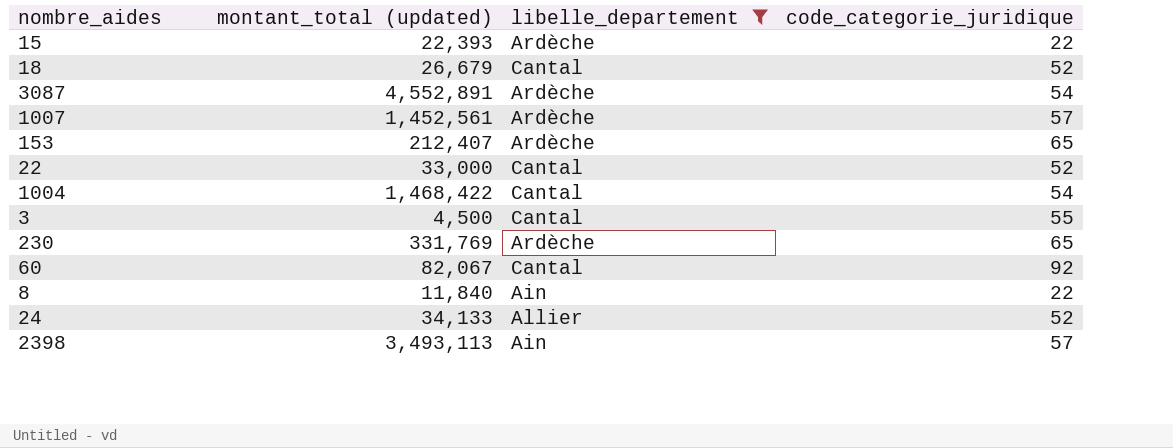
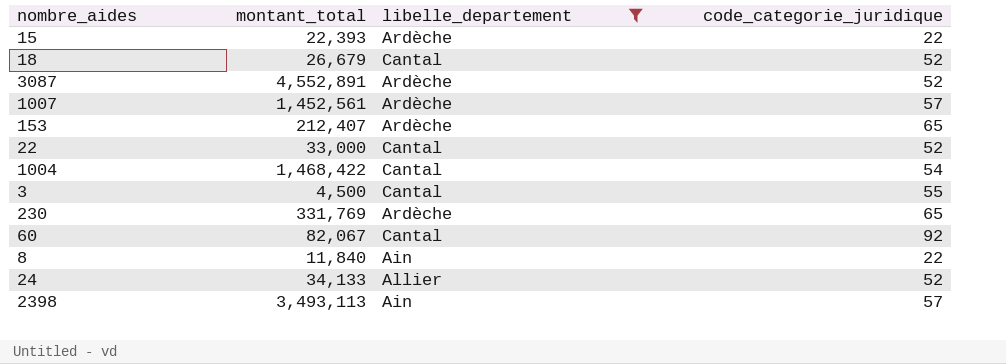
column name: montant_total (updated) -> montant_total
3087 | code_categorie_juridique: 54 -> 52

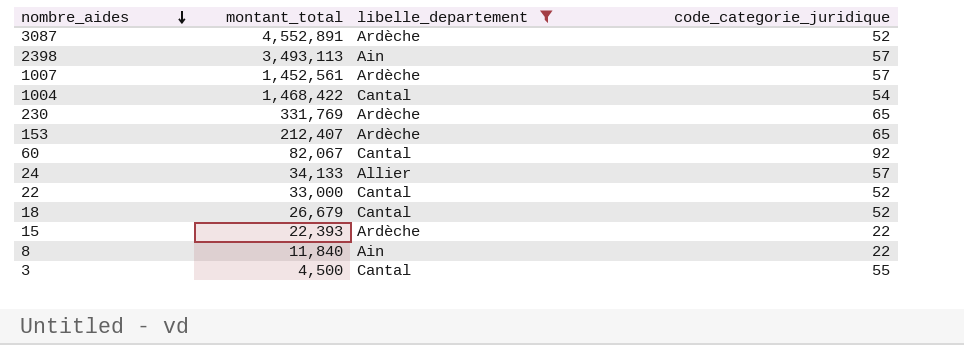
row order: none -> nombre_aides descending
24 | code_categorie_juridique: 52 -> 57

